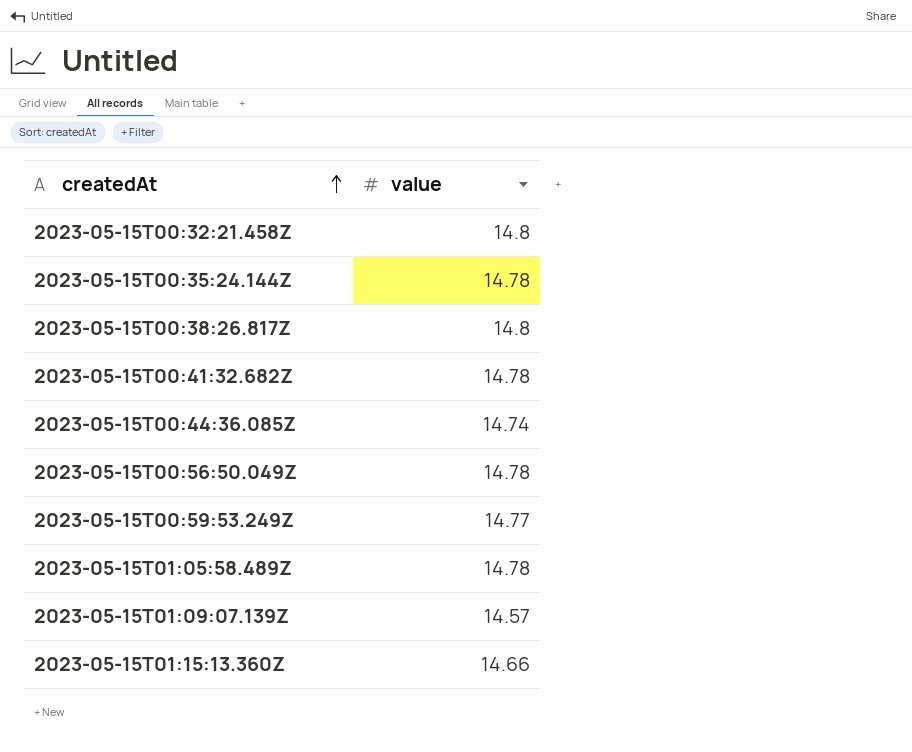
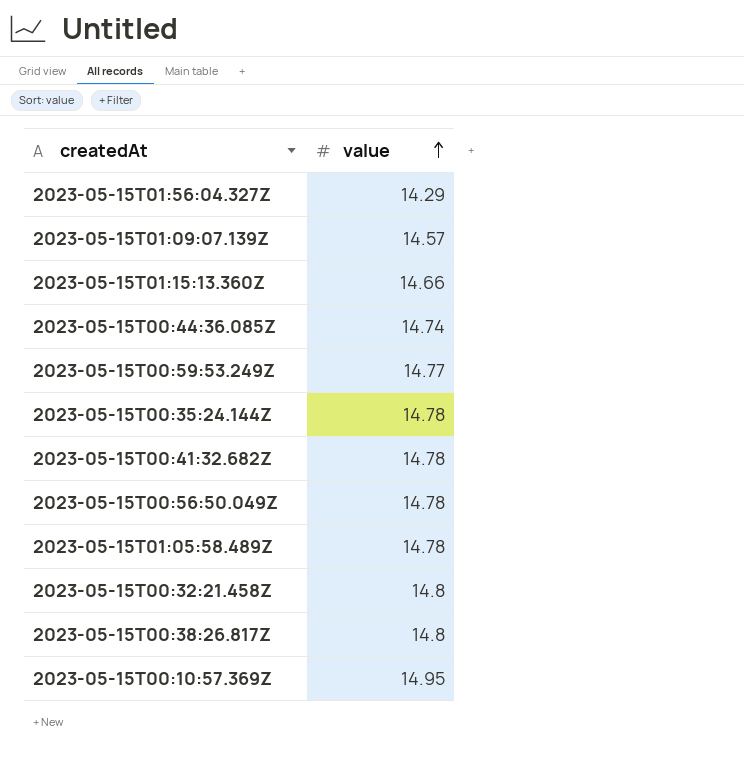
row order: createdAt ascending -> value ascending
row 2023-05-15T01:56:04.327Z: none -> 14.29
row 2023-05-15T00:10:57.369Z: none -> 14.95

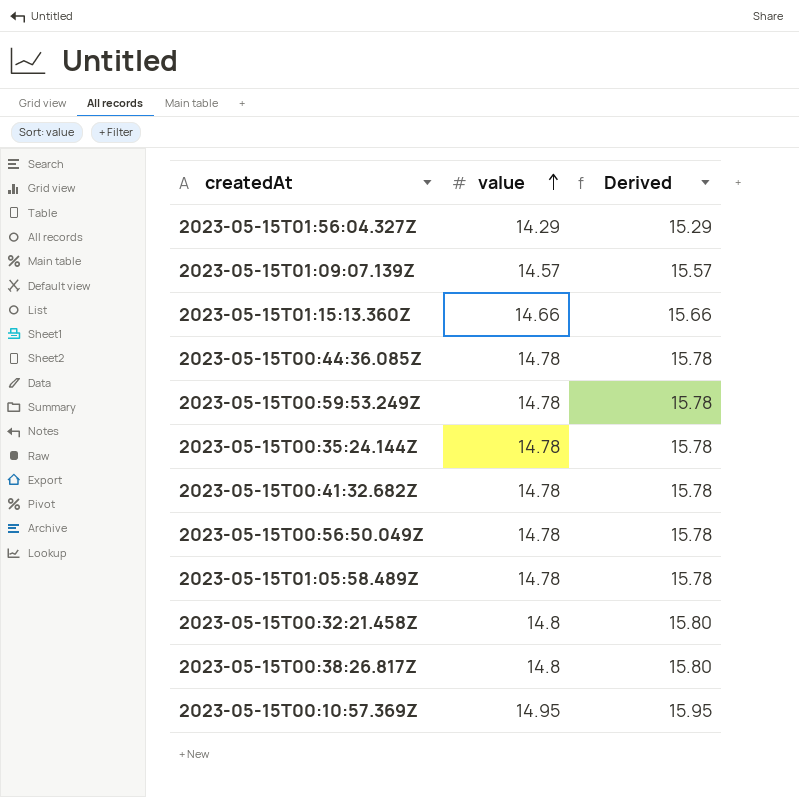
column Derived | formula: none -> [value] + 1
2023-05-15T00:44:36.085Z | value: 14.74 -> 14.78
2023-05-15T00:59:53.249Z | value: 14.77 -> 14.78

